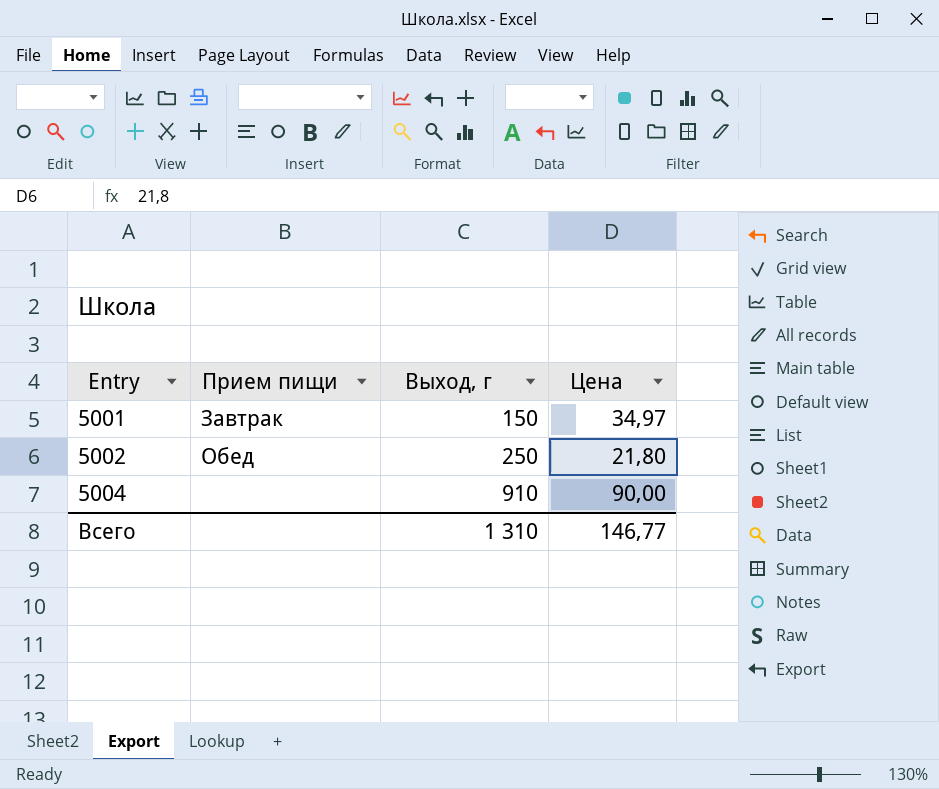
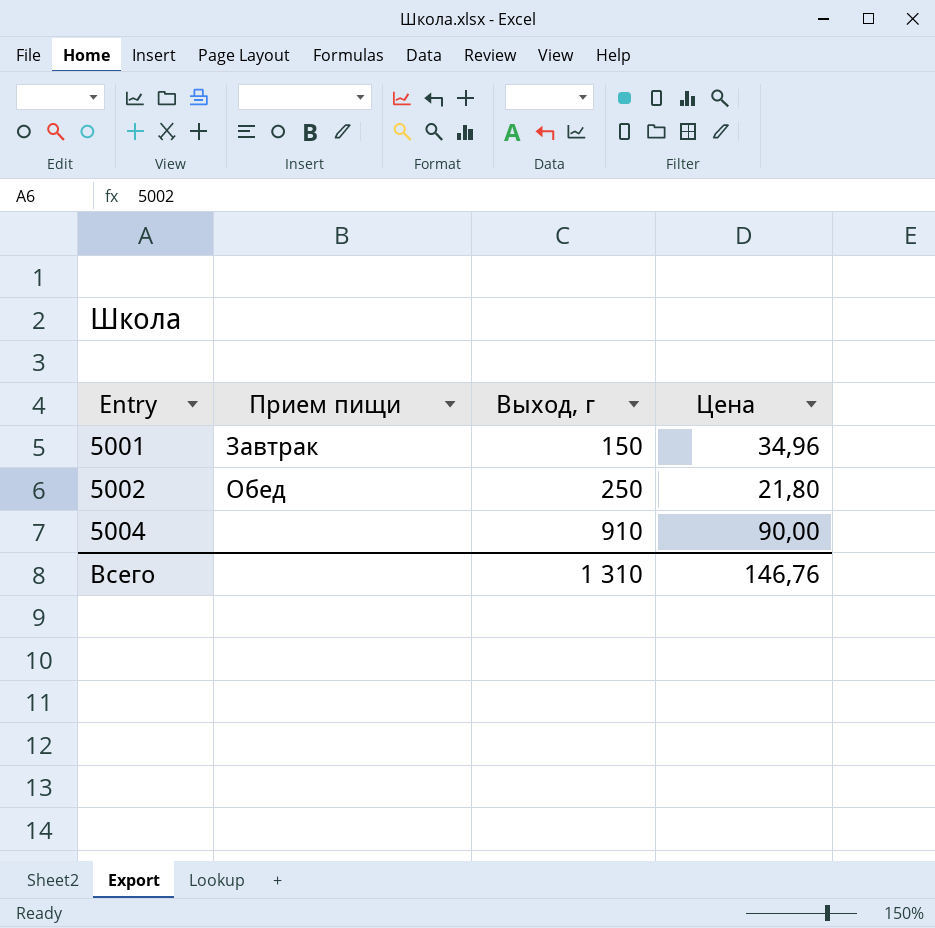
5001 | Цена: 34,97 -> 34,96
Всего | Цена: 146,77 -> 146,76

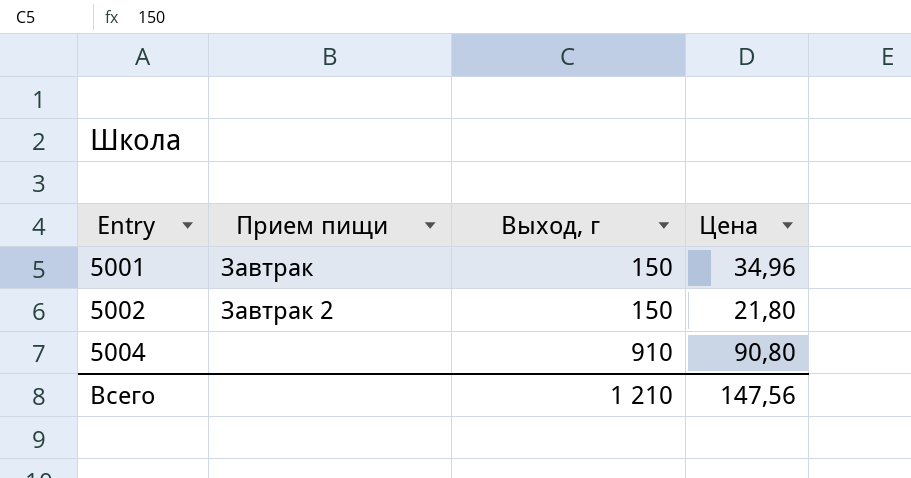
5002 | Прием пищи: Обед -> Завтрак 2
5002 | Выход, г: 250 -> 150
5004 | Цена: 90,00 -> 90,80
Всего | Выход, г: 1 310 -> 1 210
Всего | Цена: 146,76 -> 147,56

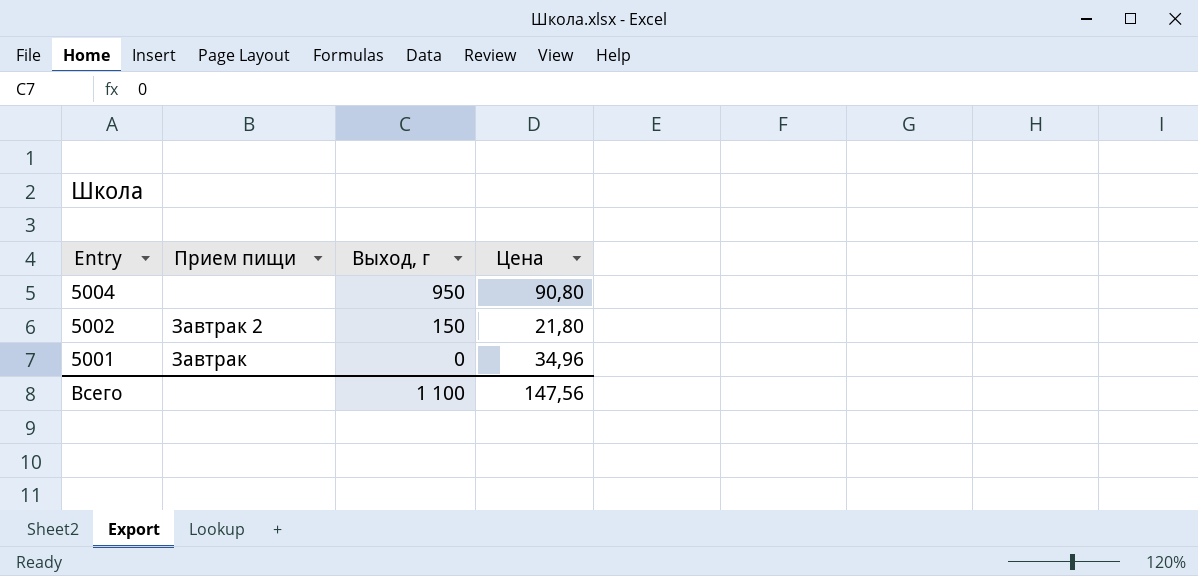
row order: Entry ascending -> Entry descending
5004 | Выход, г: 910 -> 950
5001 | Выход, г: 150 -> 0
Всего | Выход, г: 1 210 -> 1 100

